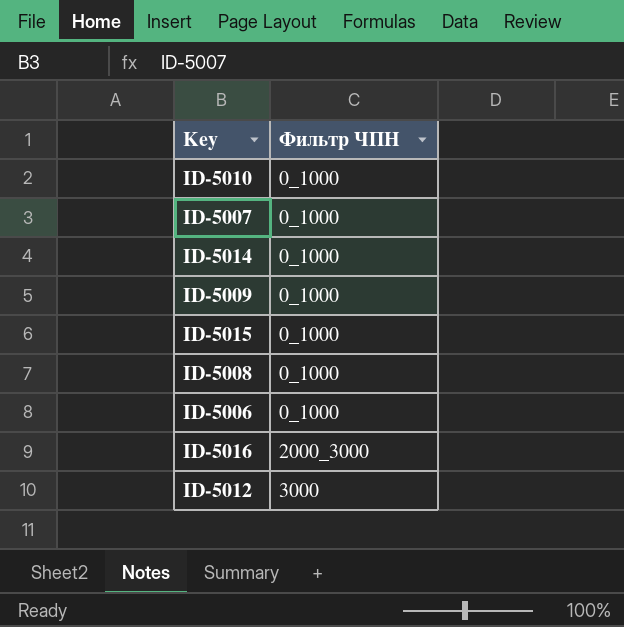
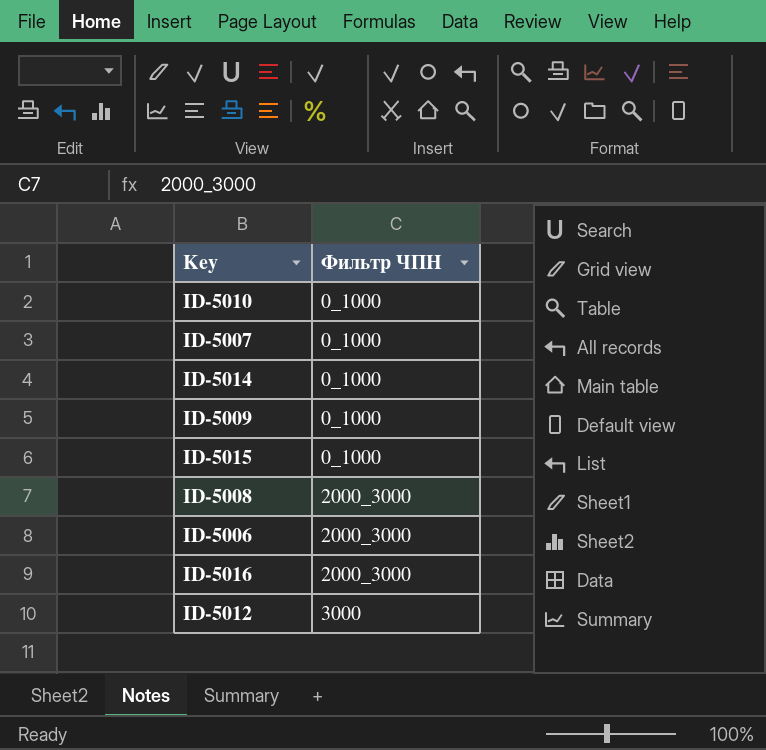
ID-5008 | Фильтр ЧПН: 0_1000 -> 2000_3000
ID-5006 | Фильтр ЧПН: 0_1000 -> 2000_3000

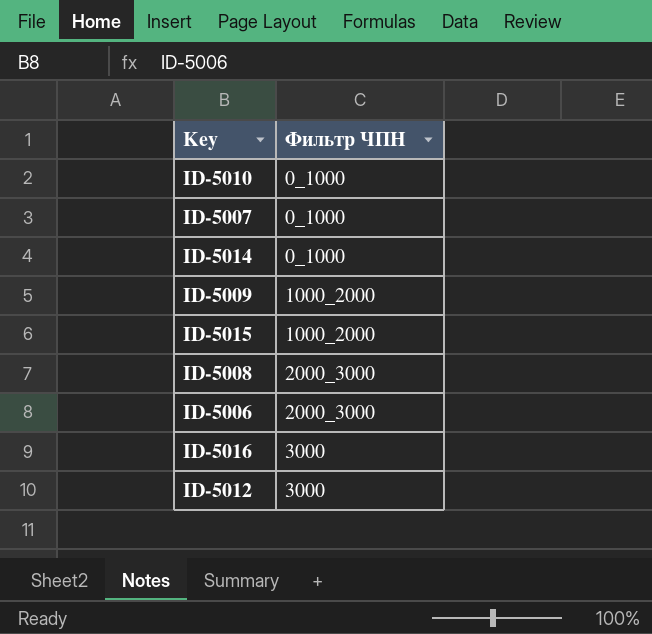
ID-5009 | Фильтр ЧПН: 0_1000 -> 1000_2000
ID-5015 | Фильтр ЧПН: 0_1000 -> 1000_2000
ID-5016 | Фильтр ЧПН: 2000_3000 -> 3000

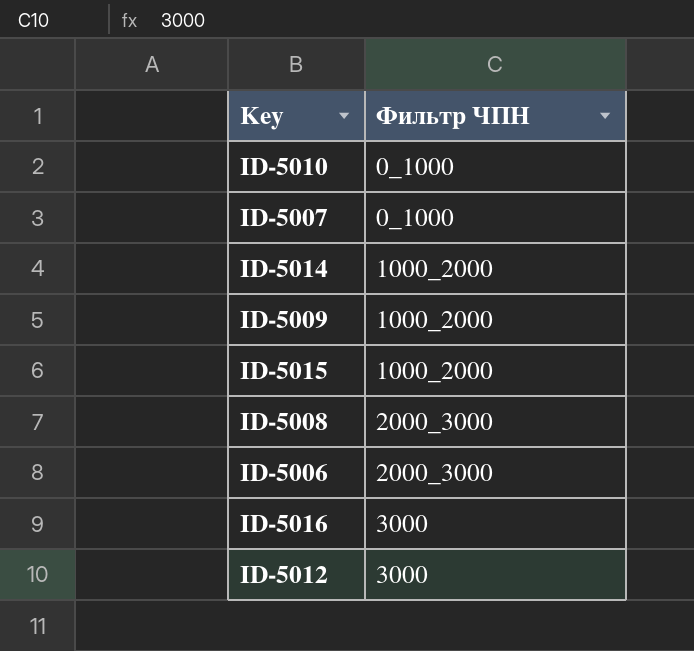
ID-5014 | Фильтр ЧПН: 0_1000 -> 1000_2000

